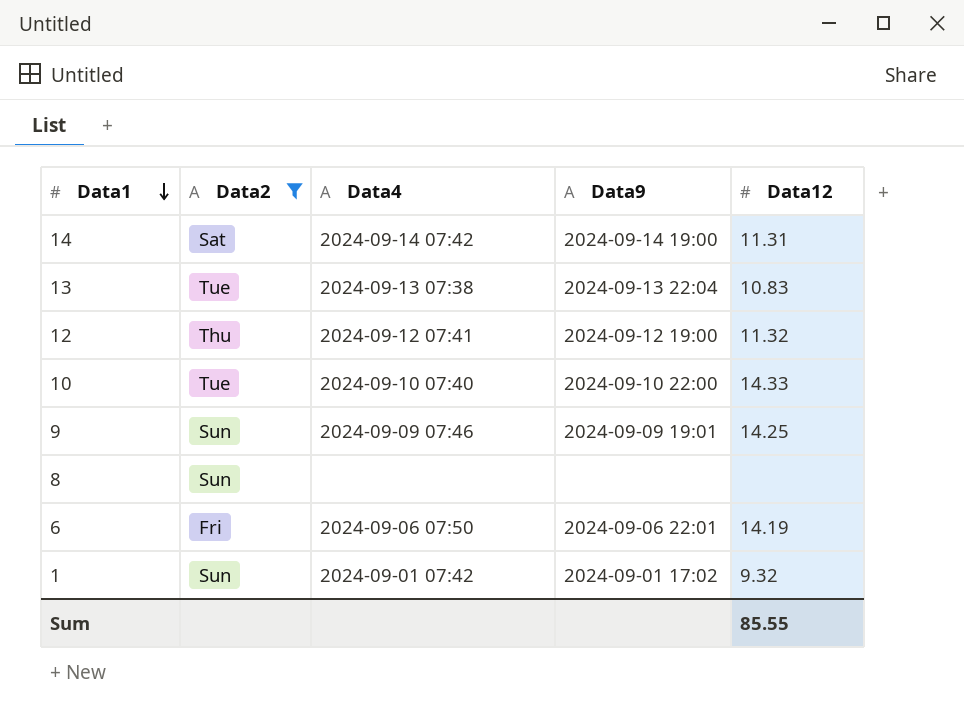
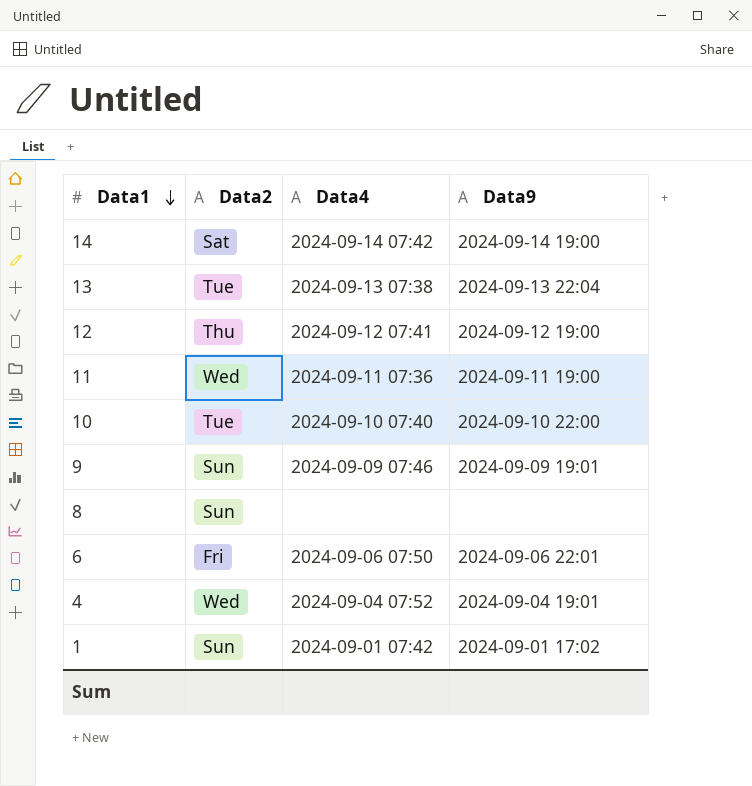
filter: Data2 != Wed -> none
column Data12 | position: 5 -> none

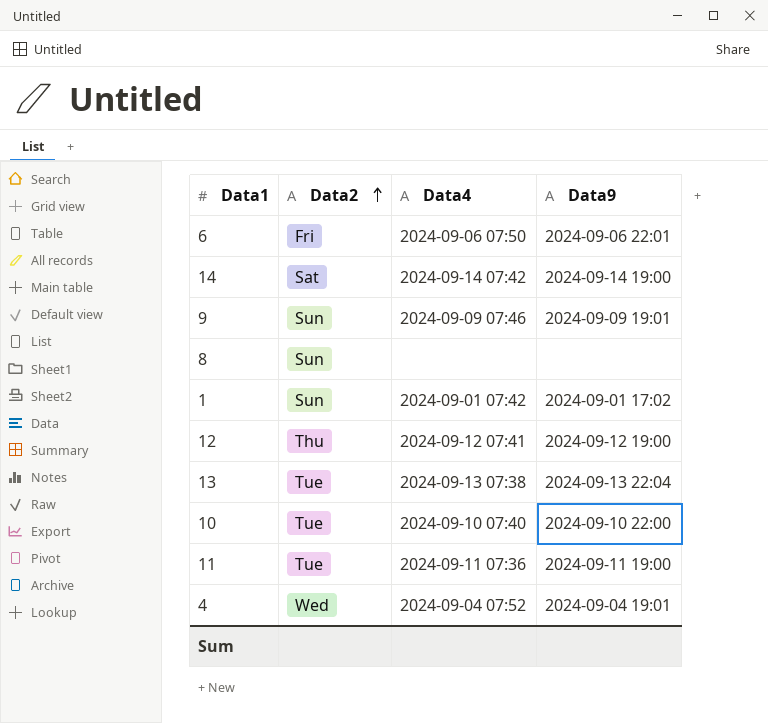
row order: Data1 descending -> Data2 ascending
11 | Data2: Wed -> Tue

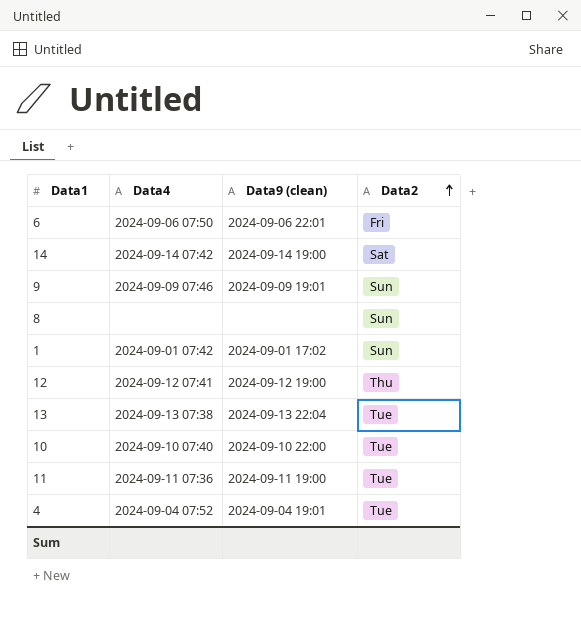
column name: Data9 -> Data9 (clean)
column Data2 | position: 2 -> 4
4 | Data2: Wed -> Tue

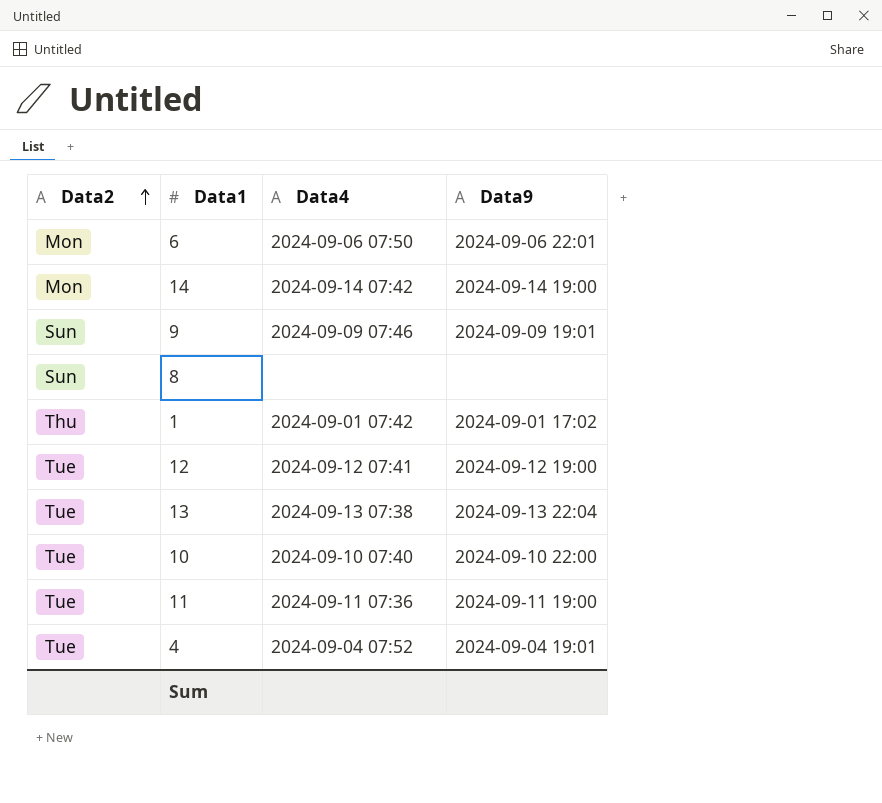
column Data2 | position: 4 -> 1
column name: Data9 (clean) -> Data9
6 | Data2: Fri -> Mon
14 | Data2: Sat -> Mon
1 | Data2: Sun -> Thu
12 | Data2: Thu -> Tue

